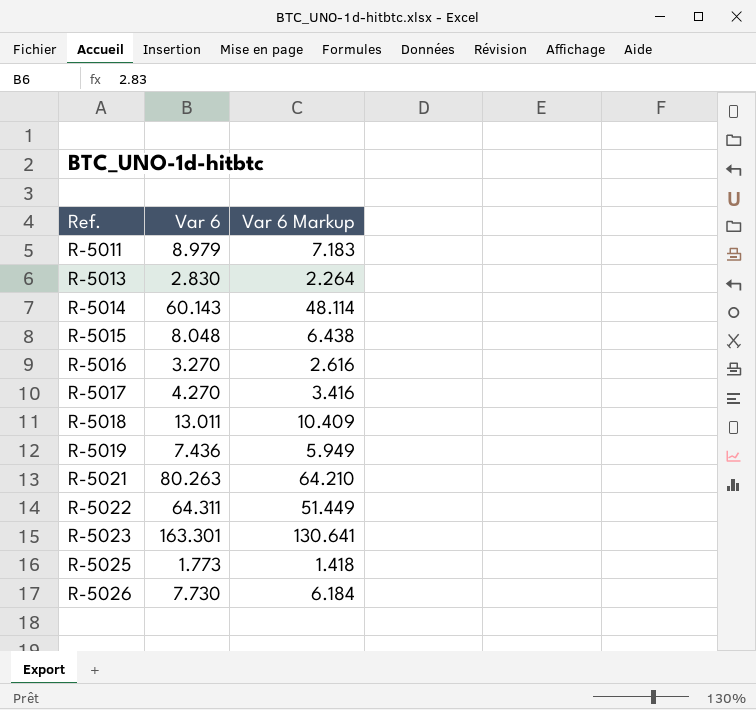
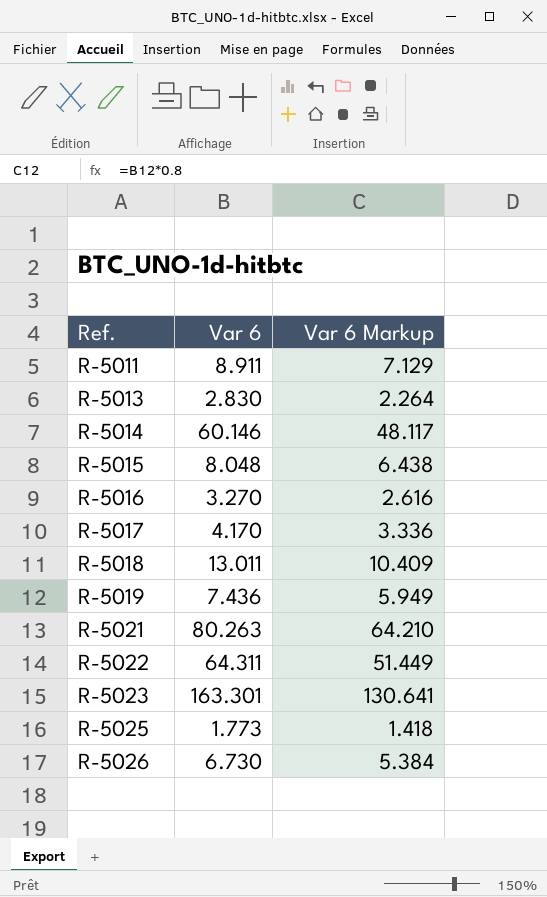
R-5011 | Var 6: 8.979 -> 8.911
R-5011 | Var 6 Markup: 7.183 -> 7.129
R-5014 | Var 6: 60.143 -> 60.146
R-5014 | Var 6 Markup: 48.114 -> 48.117
R-5017 | Var 6: 4.270 -> 4.170
R-5017 | Var 6 Markup: 3.416 -> 3.336
R-5026 | Var 6: 7.730 -> 6.730
R-5026 | Var 6 Markup: 6.184 -> 5.384

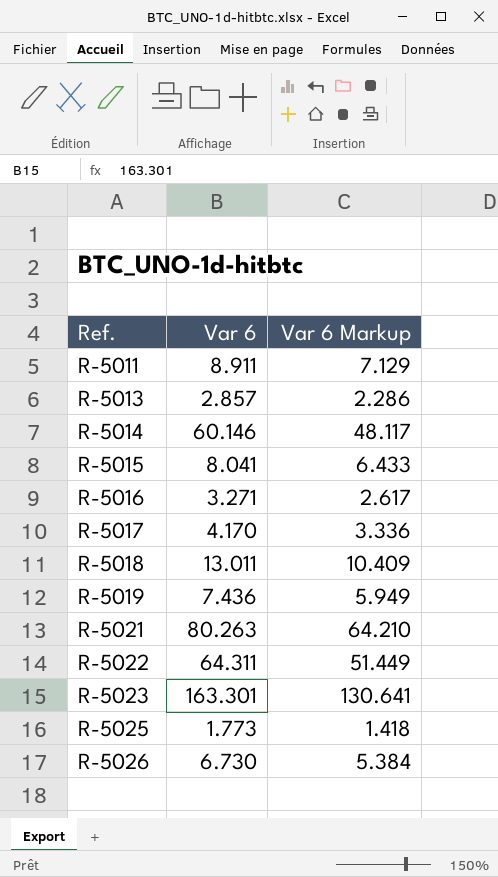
R-5013 | Var 6: 2.830 -> 2.857
R-5013 | Var 6 Markup: 2.264 -> 2.286
R-5015 | Var 6: 8.048 -> 8.041
R-5015 | Var 6 Markup: 6.438 -> 6.433
R-5016 | Var 6: 3.270 -> 3.271
R-5016 | Var 6 Markup: 2.616 -> 2.617

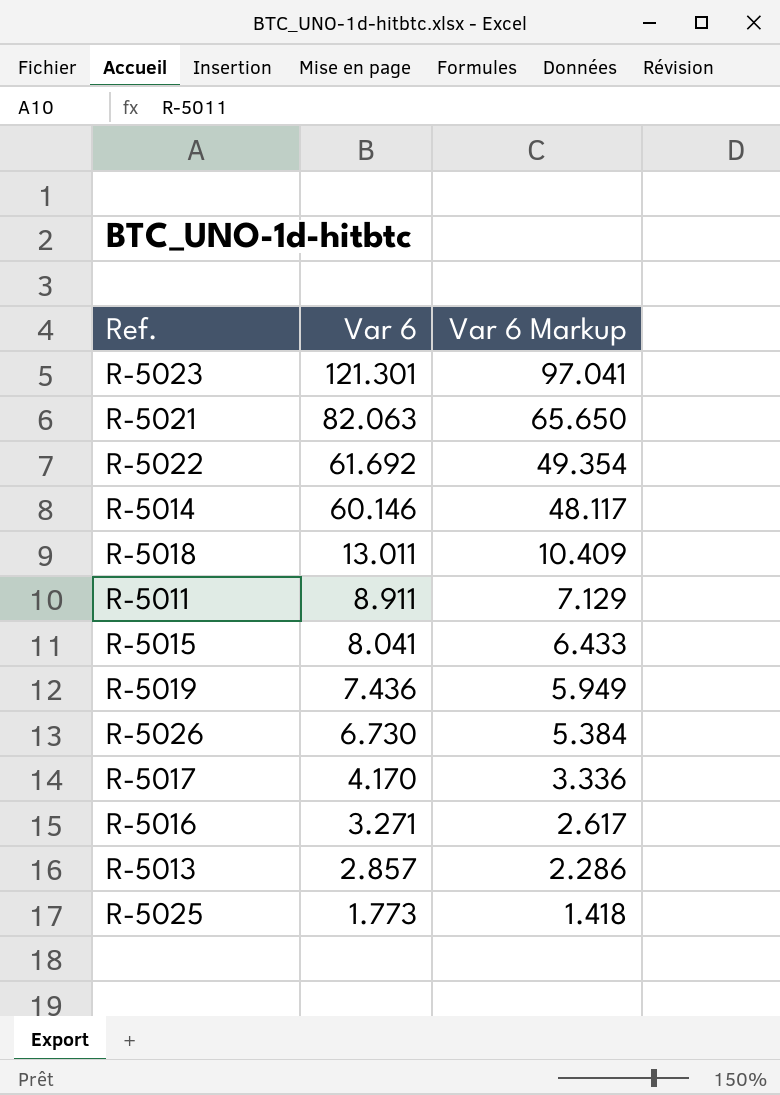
row order: Ref. ascending -> Var 6 descending
R-5023 | Var 6: 163.301 -> 121.301
R-5023 | Var 6 Markup: 130.641 -> 97.041
R-5021 | Var 6: 80.263 -> 82.063
R-5021 | Var 6 Markup: 64.210 -> 65.650
R-5022 | Var 6: 64.311 -> 61.692
R-5022 | Var 6 Markup: 51.449 -> 49.354

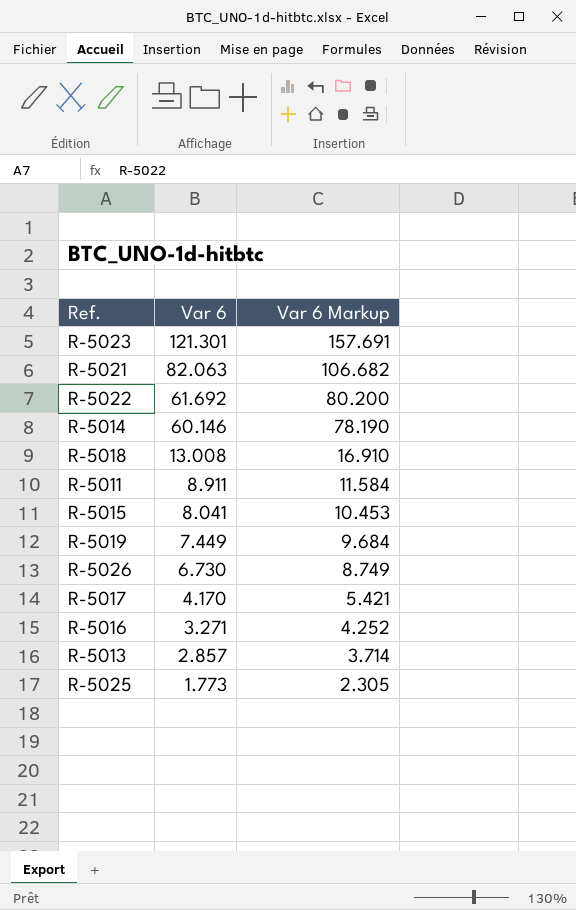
column Var 6 Markup | formula: [Var 6] * 0.8 -> [Var 6] * 1.3
R-5018 | Var 6: 13.011 -> 13.008
R-5019 | Var 6: 7.436 -> 7.449

